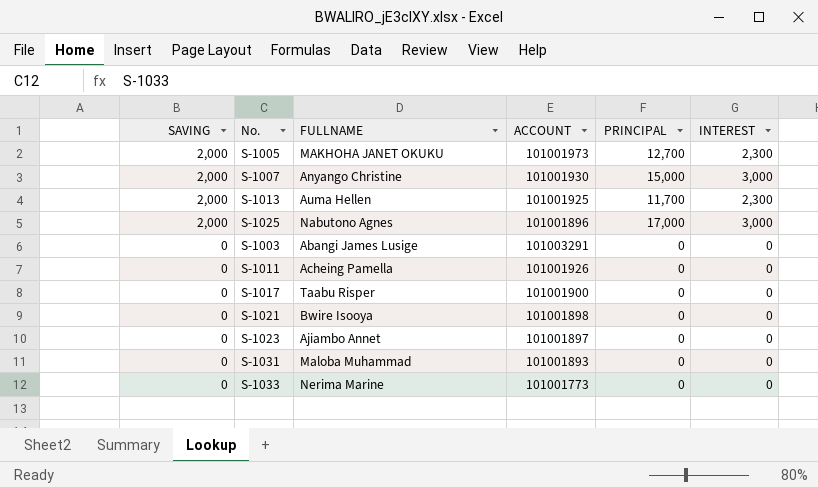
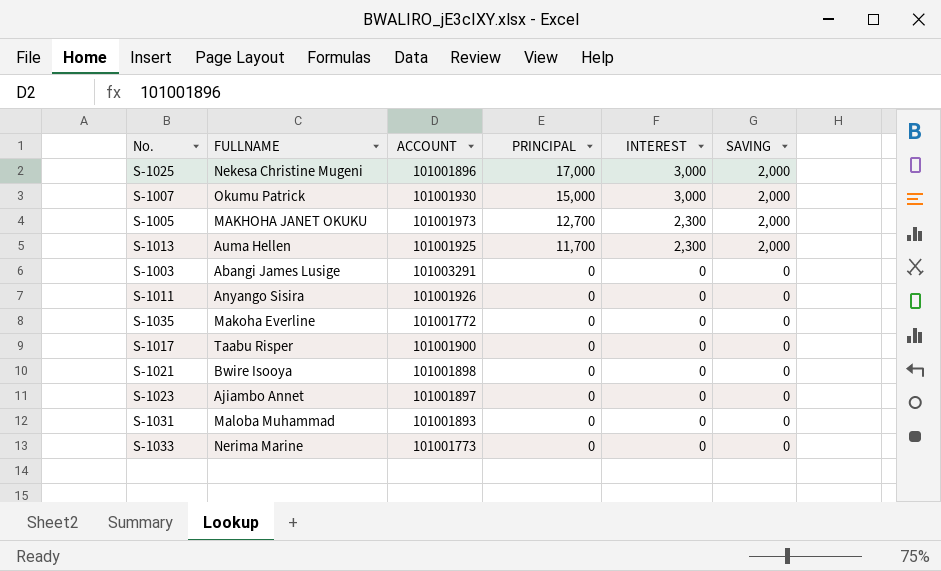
row order: SAVING descending -> PRINCIPAL descending
column SAVING | position: 1 -> 6
S-1025 | FULLNAME: Nabutono Agnes -> Nekesa Christine Mugeni
S-1007 | FULLNAME: Anyango Christine -> Okumu Patrick
S-1011 | FULLNAME: Acheing Pamella -> Anyango Sisira
row S-1035: none -> Makoha Everline | 101001772 | 0 | 0 | 0

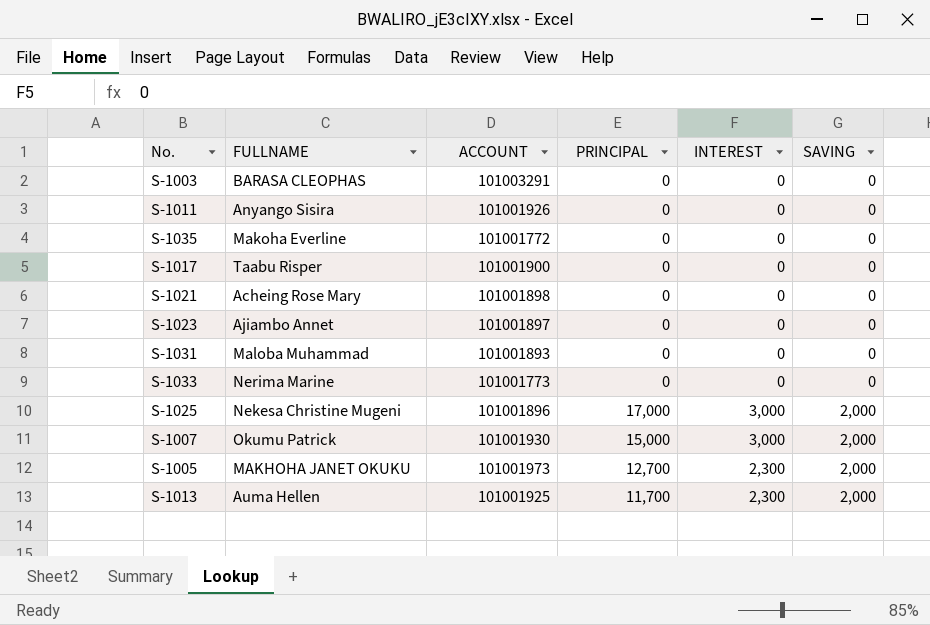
row order: PRINCIPAL descending -> SAVING ascending
S-1003 | FULLNAME: Abangi James Lusige -> BARASA CLEOPHAS
S-1021 | FULLNAME: Bwire Isooya -> Acheing Rose Mary

